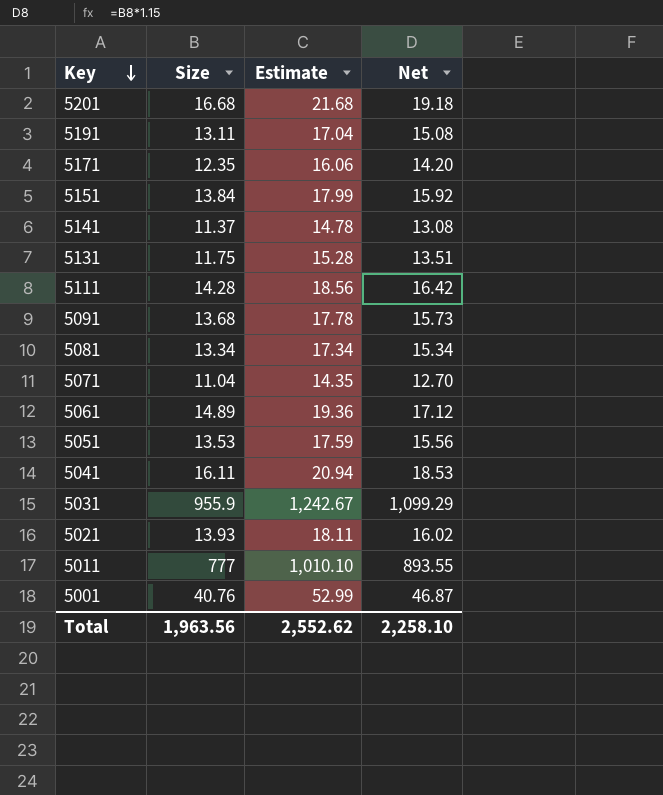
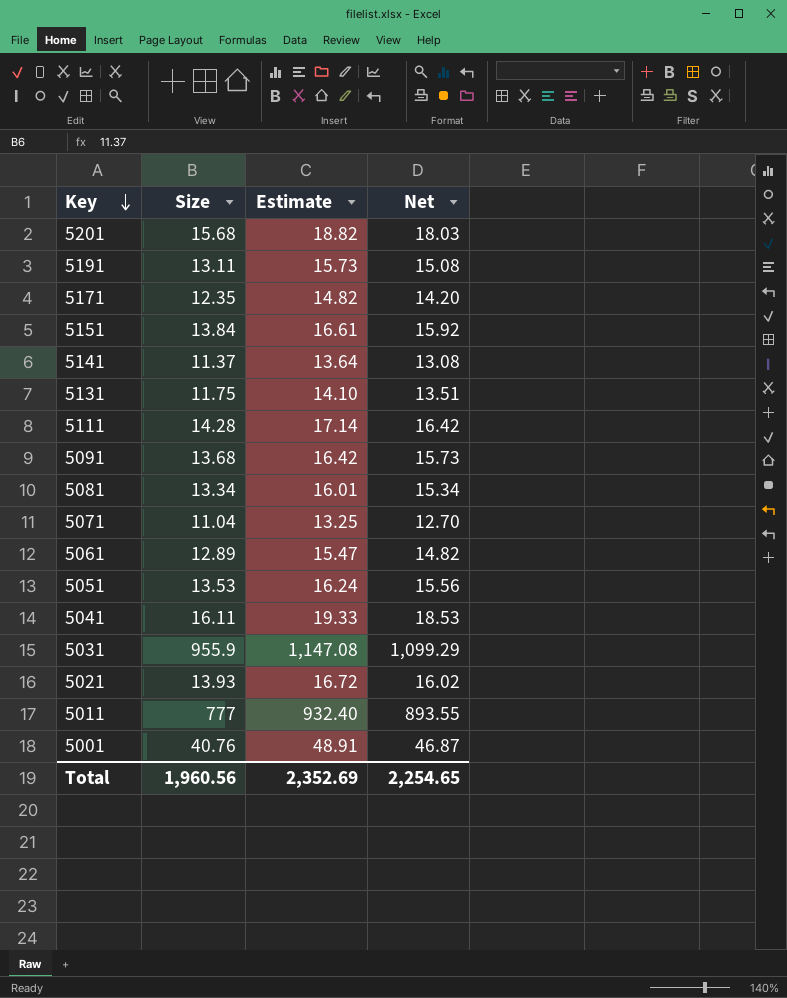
column Estimate | formula: [Size] * 1.3 -> [Size] * 1.2
5201 | Size: 16.68 -> 15.68
5201 | Net: 19.18 -> 18.03
5061 | Size: 14.89 -> 12.89
5061 | Net: 17.12 -> 14.82
Total | Size: 1,963.56 -> 1,960.56
Total | Estimate: 2,552.62 -> 2,352.69
Total | Net: 2,258.10 -> 2,254.65

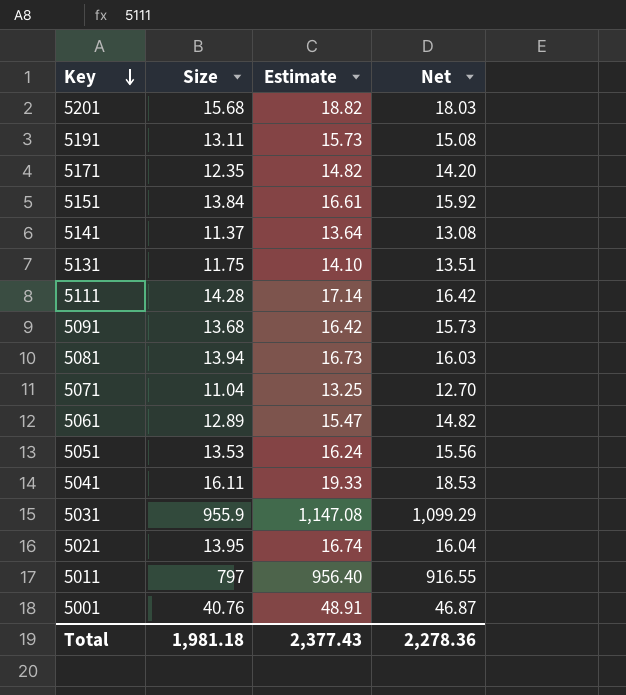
5081 | Size: 13.34 -> 13.94
5081 | Estimate: 16.01 -> 16.73
5081 | Net: 15.34 -> 16.03
5021 | Size: 13.93 -> 13.95
5021 | Estimate: 16.72 -> 16.74
5021 | Net: 16.02 -> 16.04
5011 | Size: 777 -> 797
5011 | Estimate: 932.40 -> 956.40
5011 | Net: 893.55 -> 916.55
Total | Size: 1,960.56 -> 1,981.18
Total | Estimate: 2,352.69 -> 2,377.43
Total | Net: 2,254.65 -> 2,278.36

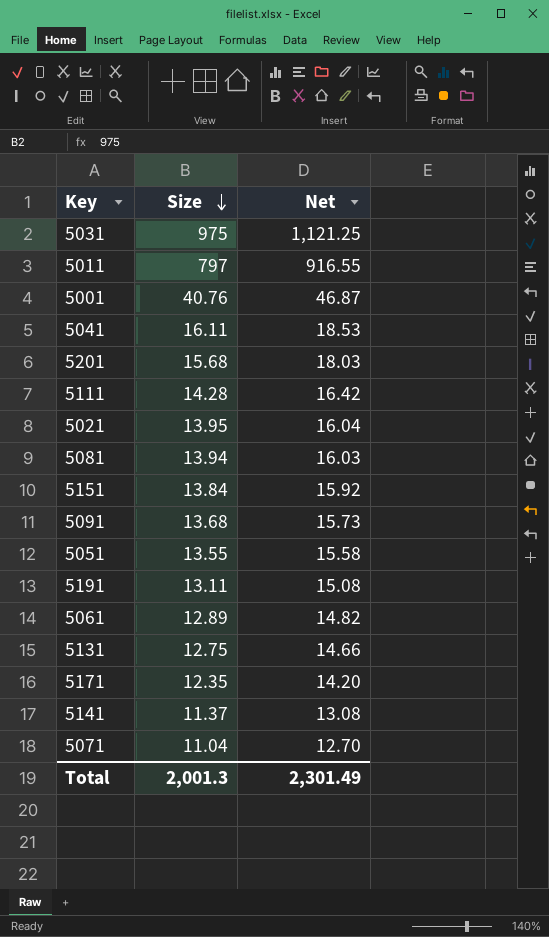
row order: Key descending -> Size descending
column Estimate | formula: [Size] * 1.2 -> none
5031 | Size: 955.9 -> 975
5031 | Net: 1,099.29 -> 1,121.25
5051 | Size: 13.53 -> 13.55
5051 | Net: 15.56 -> 15.58
5131 | Size: 11.75 -> 12.75
5131 | Net: 13.51 -> 14.66
Total | Size: 1,981.18 -> 2,001.3
Total | Net: 2,278.36 -> 2,301.49

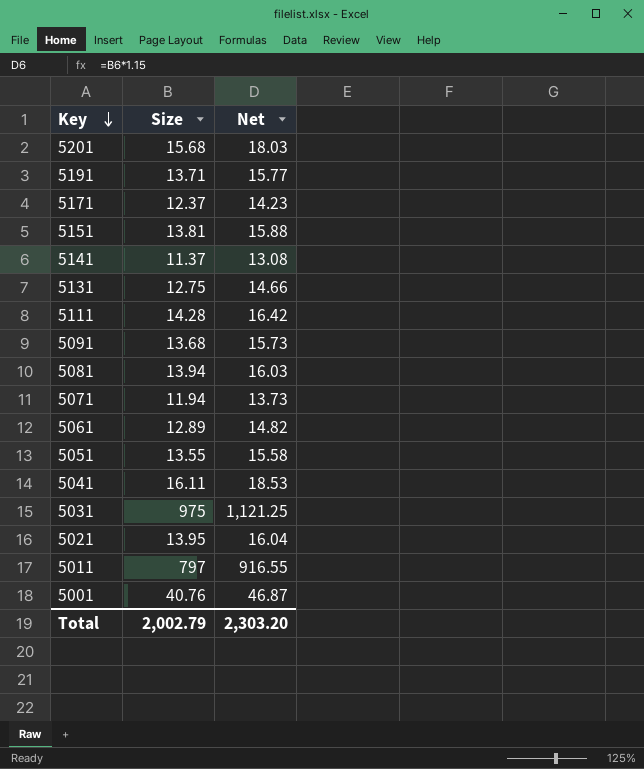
row order: Size descending -> Key descending
5191 | Size: 13.11 -> 13.71
5191 | Net: 15.08 -> 15.77
5171 | Size: 12.35 -> 12.37
5171 | Net: 14.20 -> 14.23
5151 | Size: 13.84 -> 13.81
5151 | Net: 15.92 -> 15.88
5071 | Size: 11.04 -> 11.94
5071 | Net: 12.70 -> 13.73
Total | Size: 2,001.3 -> 2,002.79
Total | Net: 2,301.49 -> 2,303.20

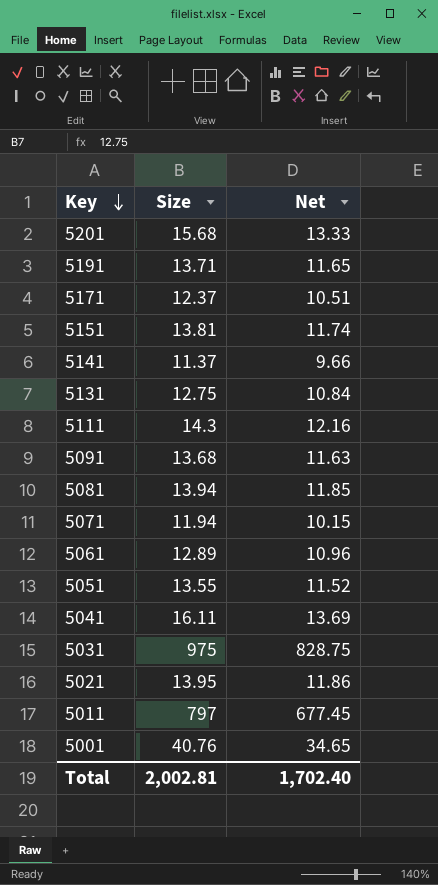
column Net | formula: [Size] * 1.15 -> [Size] * 0.85
5111 | Size: 14.28 -> 14.3
Total | Size: 2,002.79 -> 2,002.81
Total | Net: 2,303.20 -> 1,702.40

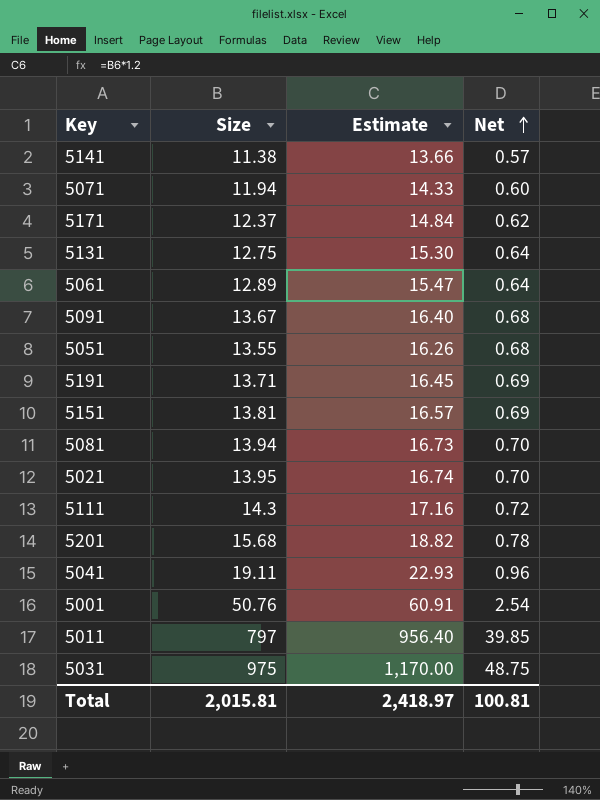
row order: Key descending -> Net ascending
column Estimate | formula: none -> [Size] * 1.2
column Net | formula: [Size] * 0.85 -> [Size] * 0.05
5141 | Size: 11.37 -> 11.38
5091 | Size: 13.68 -> 13.67
5041 | Size: 16.11 -> 19.11
5001 | Size: 40.76 -> 50.76
Total | Size: 2,002.81 -> 2,015.81
Total | Net: 1,702.40 -> 100.81

